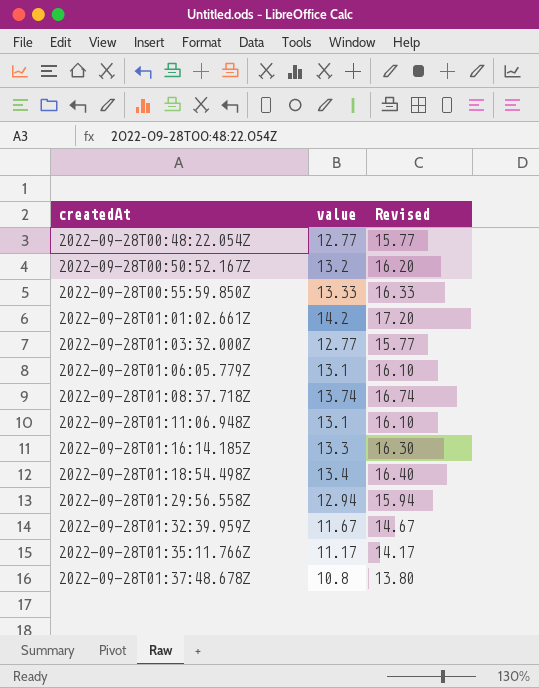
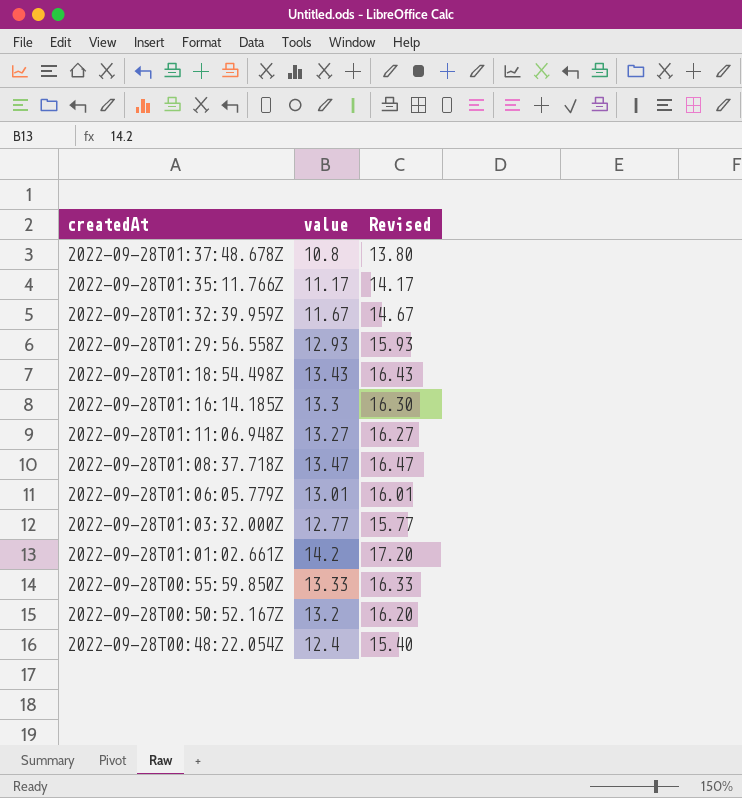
row order: createdAt ascending -> createdAt descending
2022-09-28T01:29:56.558Z | value: 12.94 -> 12.93
2022-09-28T01:29:56.558Z | Revised: 15.94 -> 15.93
2022-09-28T01:18:54.498Z | value: 13.4 -> 13.43
2022-09-28T01:18:54.498Z | Revised: 16.40 -> 16.43
2022-09-28T01:11:06.948Z | value: 13.1 -> 13.27
2022-09-28T01:11:06.948Z | Revised: 16.10 -> 16.27
2022-09-28T01:08:37.718Z | value: 13.74 -> 13.47
2022-09-28T01:08:37.718Z | Revised: 16.74 -> 16.47
2022-09-28T01:06:05.779Z | value: 13.1 -> 13.01
2022-09-28T01:06:05.779Z | Revised: 16.10 -> 16.01
2022-09-28T00:48:22.054Z | value: 12.77 -> 12.4
2022-09-28T00:48:22.054Z | Revised: 15.77 -> 15.40

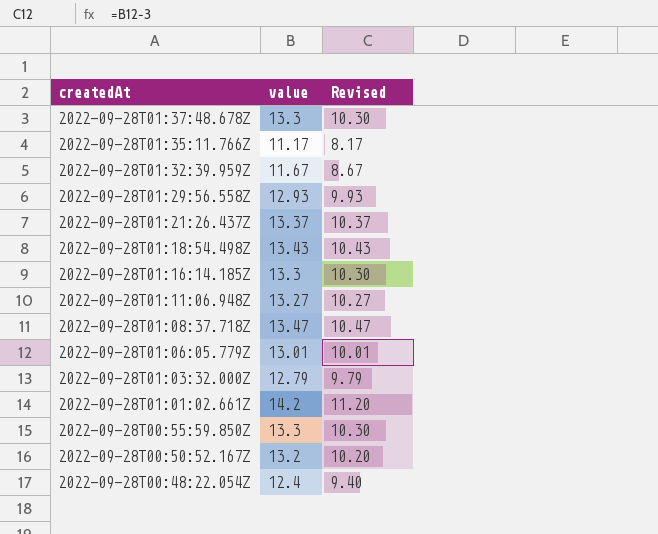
column Revised | formula: [value] + 3 -> [value] - 3
2022-09-28T01:37:48.678Z | value: 10.8 -> 13.3
row 2022-09-28T01:21:26.437Z: none -> 13.37 | 10.37
2022-09-28T01:03:32.000Z | value: 12.77 -> 12.79
2022-09-28T00:55:59.850Z | value: 13.33 -> 13.3

